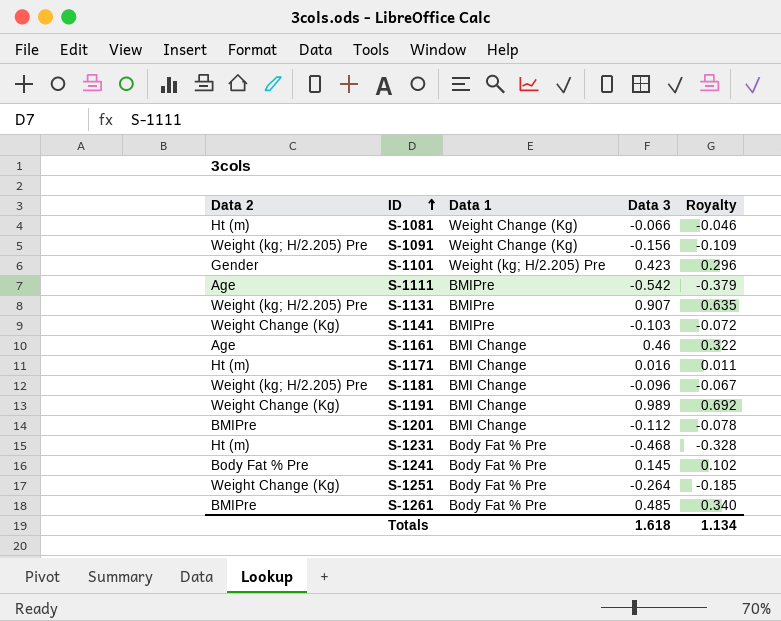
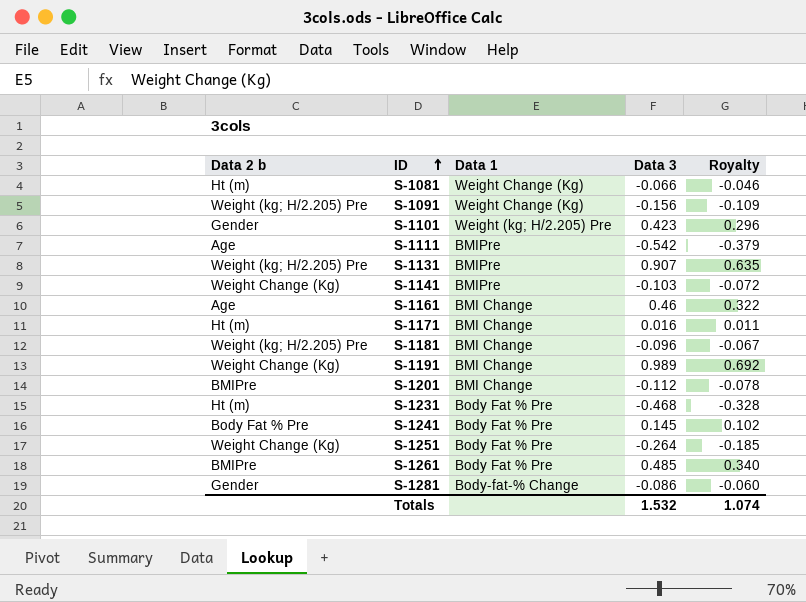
column name: Data 2 -> Data 2 b
row S-1281: none -> Gender | Body-fat-% Change | -0.086 | -0.060
Totals | Data 3: 1.618 -> 1.532
Totals | Royalty: 1.134 -> 1.074

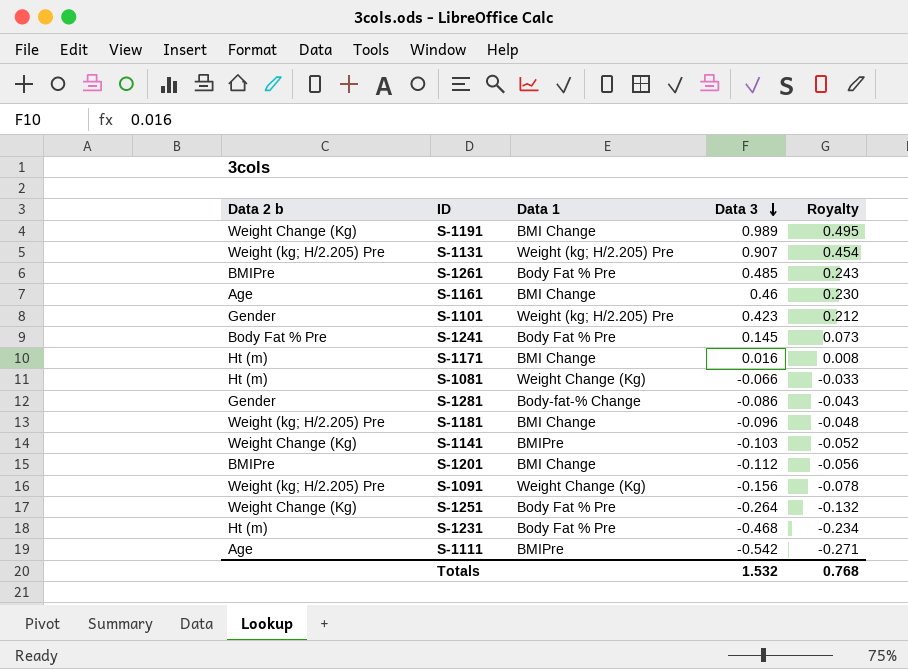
row order: ID ascending -> Data 3 descending
column Royalty | formula: [Data 3] * 0.7 -> [Data 3] * 0.5
S-1131 | Data 1: BMIPre -> Weight (kg; H/2.205) Pre
Totals | Royalty: 1.074 -> 0.768

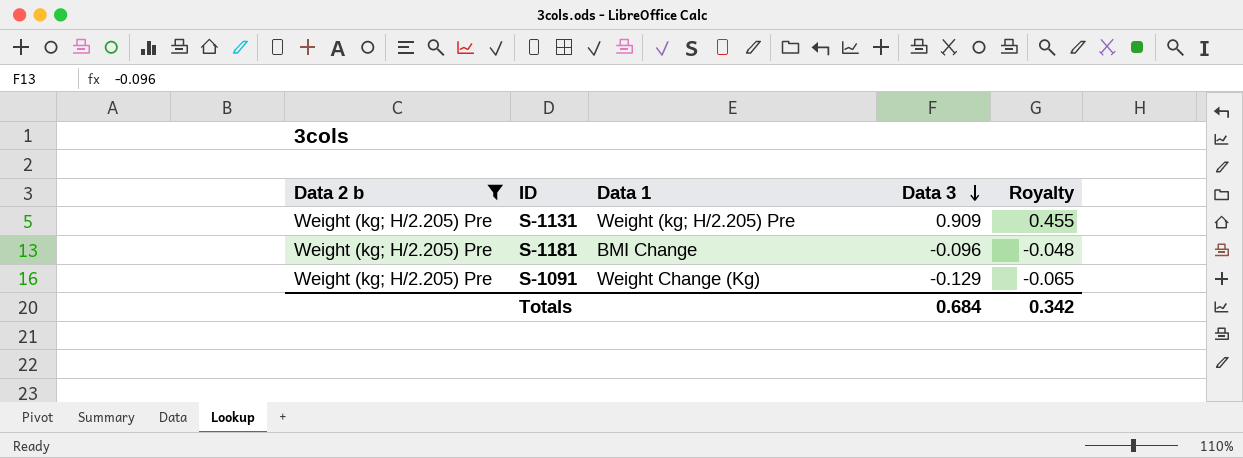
filter: none -> Data 2 b = Weight (kg; H/2.205) Pre
S-1131 | Data 3: 0.907 -> 0.909
S-1131 | Royalty: 0.454 -> 0.455
S-1091 | Data 3: -0.156 -> -0.129
S-1091 | Royalty: -0.078 -> -0.065
Totals | Data 3: 1.532 -> 0.684
Totals | Royalty: 0.768 -> 0.342

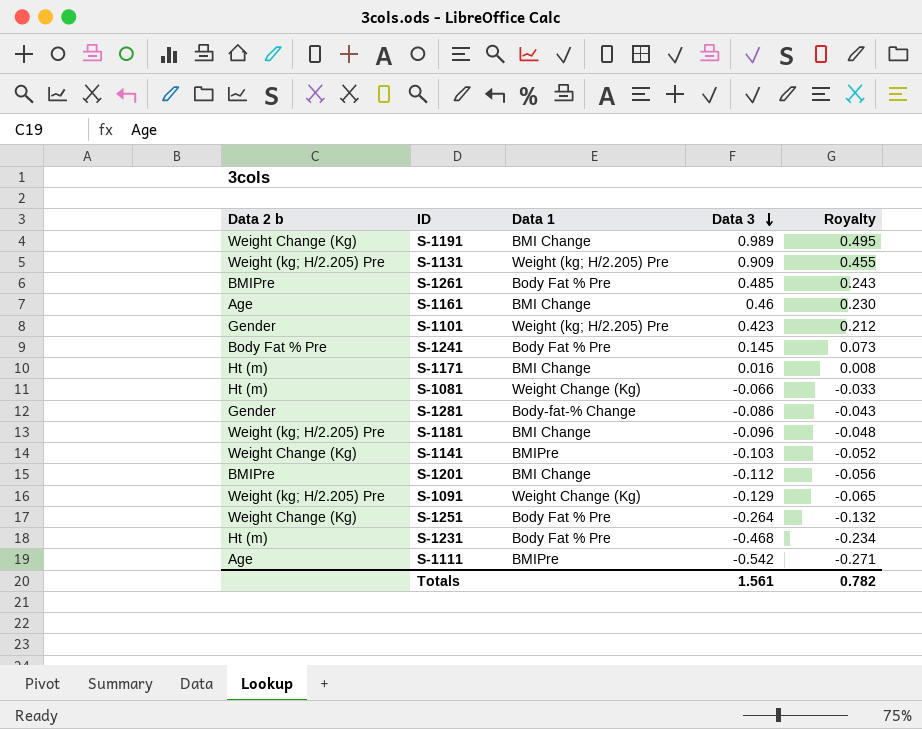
filter: Data 2 b = Weight (kg; H/2.205) Pre -> none
Totals | Data 3: 0.684 -> 1.561
Totals | Royalty: 0.342 -> 0.782

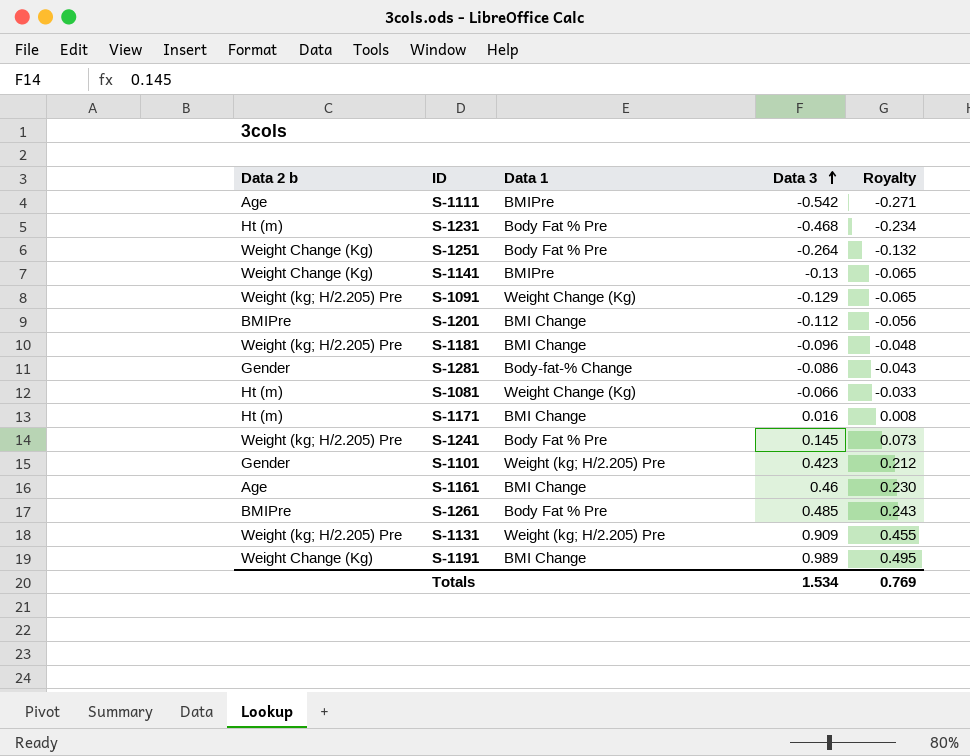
row order: Data 3 descending -> Data 3 ascending
S-1141 | Data 3: -0.103 -> -0.13
S-1141 | Royalty: -0.052 -> -0.065
S-1241 | Data 2 b: Body Fat % Pre -> Weight (kg; H/2.205) Pre
Totals | Data 3: 1.561 -> 1.534
Totals | Royalty: 0.782 -> 0.769

